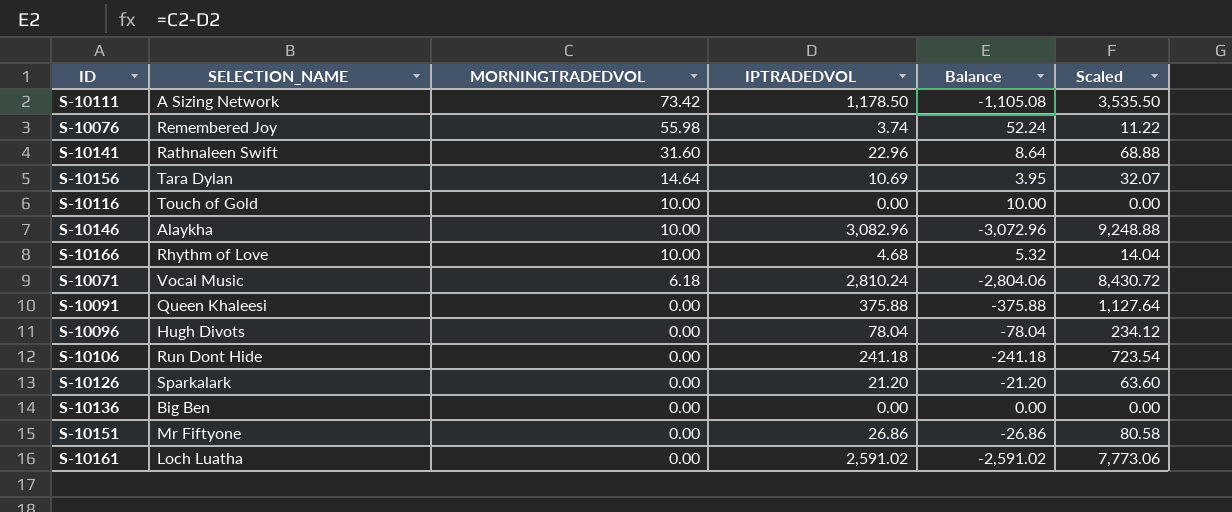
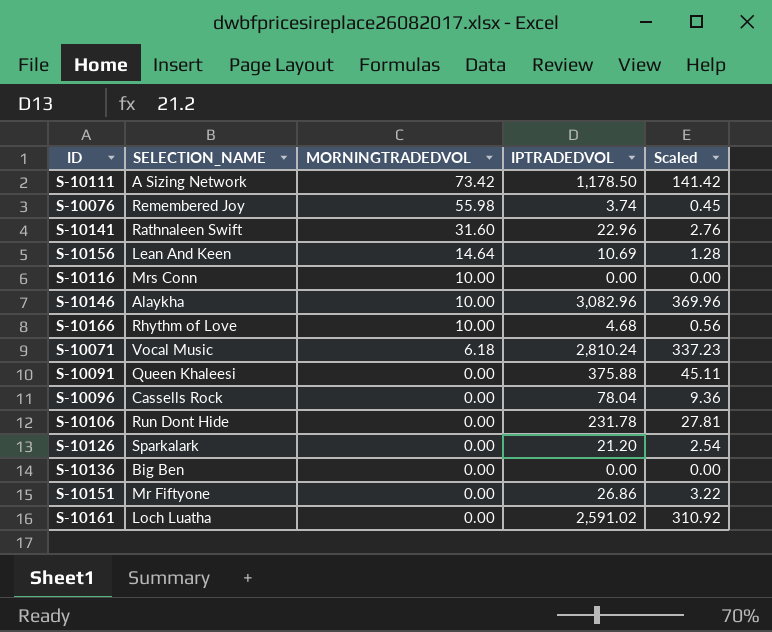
column Balance | formula: [MORNINGTRADEDVOL] - [IPTRADEDVOL] -> none
column Scaled | formula: [IPTRADEDVOL] * 3 -> [IPTRADEDVOL] * 0.12
S-10156 | SELECTION_NAME: Tara Dylan -> Lean And Keen
S-10116 | SELECTION_NAME: Touch of Gold -> Mrs Conn
S-10096 | SELECTION_NAME: Hugh Divots -> Cassells Rock
S-10106 | IPTRADEDVOL: 241.18 -> 231.78

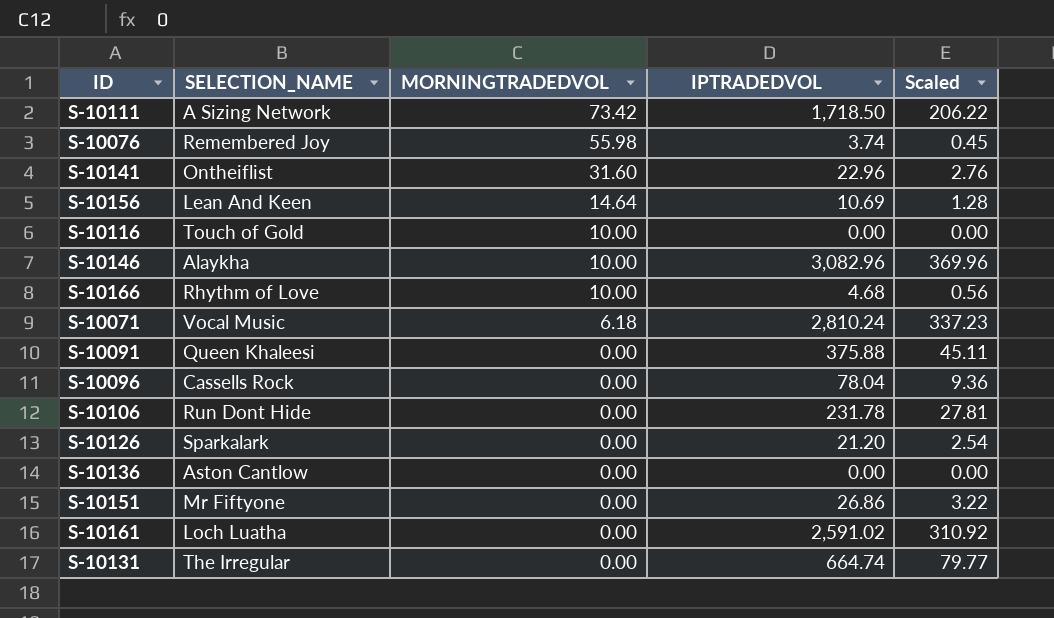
S-10111 | IPTRADEDVOL: 1,178.50 -> 1,718.50
S-10111 | Scaled: 141.42 -> 206.22
S-10141 | SELECTION_NAME: Rathnaleen Swift -> Ontheiflist
S-10116 | SELECTION_NAME: Mrs Conn -> Touch of Gold
S-10136 | SELECTION_NAME: Big Ben -> Aston Cantlow
row S-10131: none -> The Irregular | 0.00 | 664.74 | 79.77

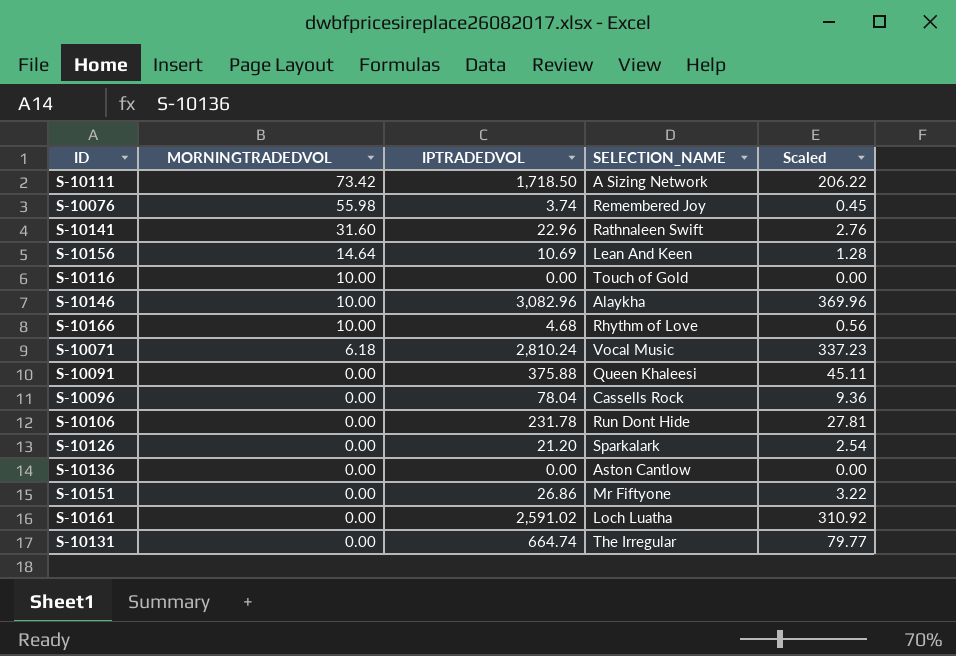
column SELECTION_NAME | position: 2 -> 4
S-10141 | SELECTION_NAME: Ontheiflist -> Rathnaleen Swift

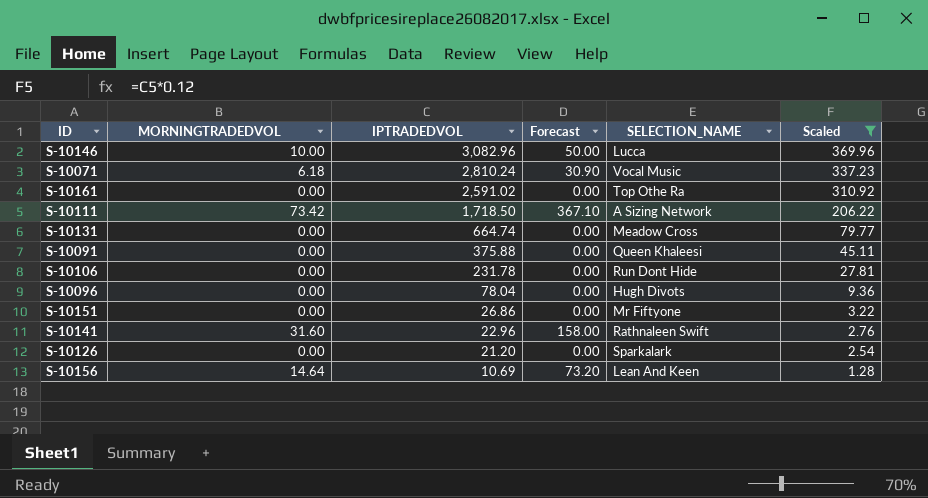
filter: none -> Scaled >= 1.28
row order: MORNINGTRADEDVOL descending -> IPTRADEDVOL descending
column Forecast | formula: none -> [MORNINGTRADEDVOL] * 5
S-10146 | SELECTION_NAME: Alaykha -> Lucca
S-10161 | SELECTION_NAME: Loch Luatha -> Top Othe Ra
S-10131 | SELECTION_NAME: The Irregular -> Meadow Cross
S-10096 | SELECTION_NAME: Cassells Rock -> Hugh Divots

